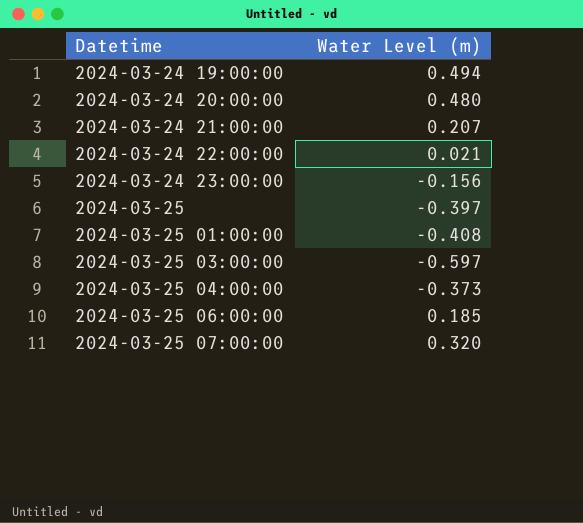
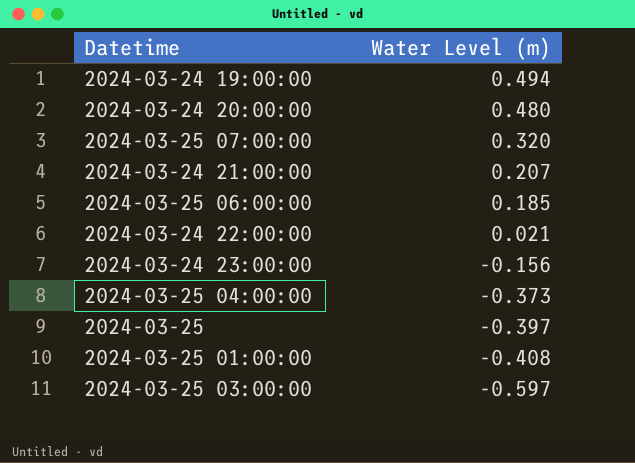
row order: Datetime ascending -> Water Level (m) descending

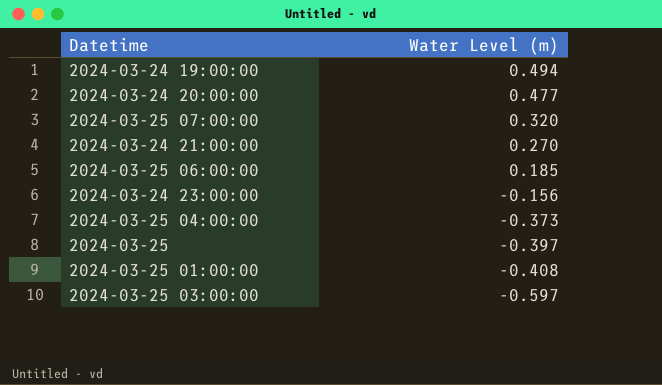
row 2024-03-24 22:00:00: 0.021 -> none
2024-03-24 20:00:00 | Water Level (m): 0.480 -> 0.477
2024-03-24 21:00:00 | Water Level (m): 0.207 -> 0.270

